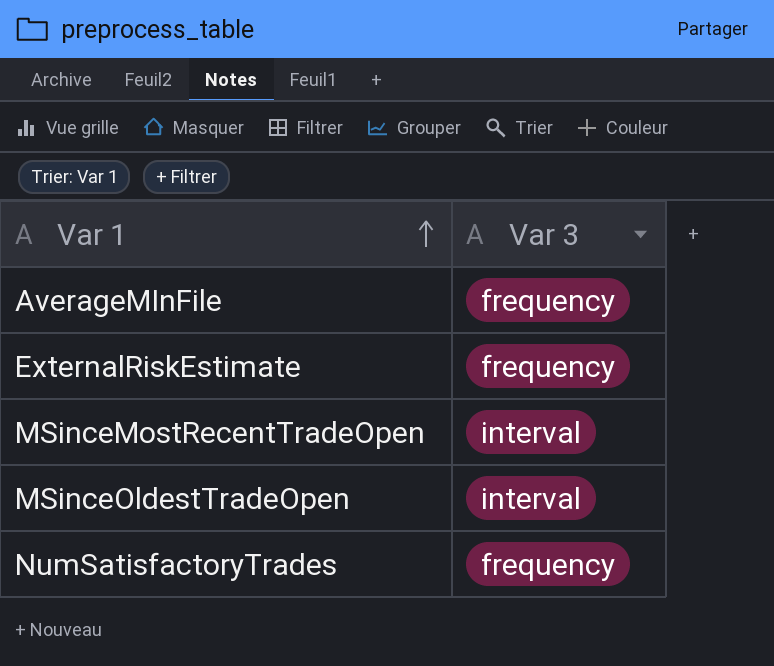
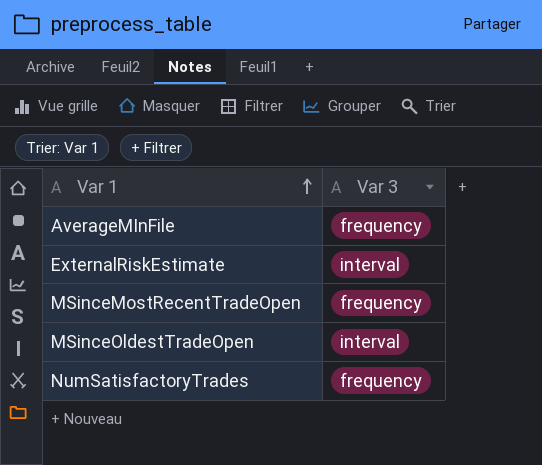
ExternalRiskEstimate | Var 3: frequency -> interval
MSinceMostRecentTradeOpen | Var 3: interval -> frequency

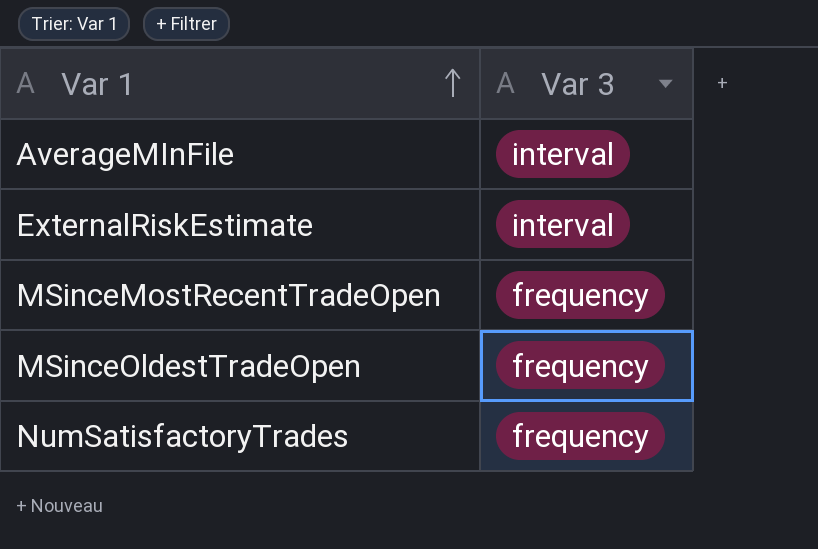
AverageMInFile | Var 3: frequency -> interval
MSinceOldestTradeOpen | Var 3: interval -> frequency

